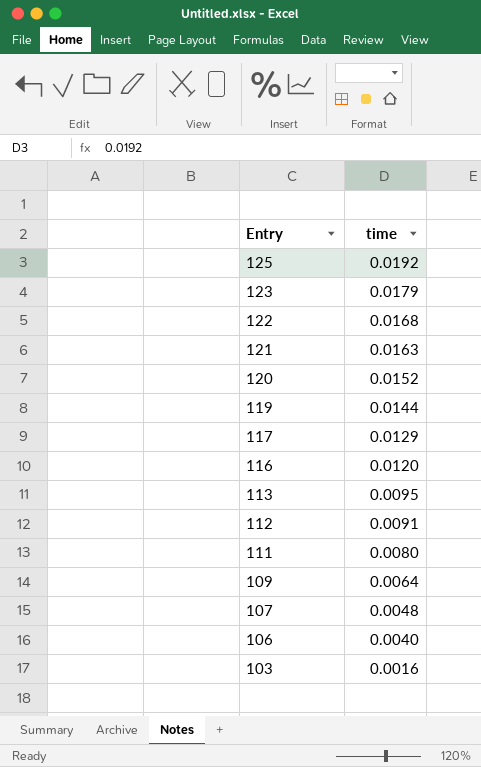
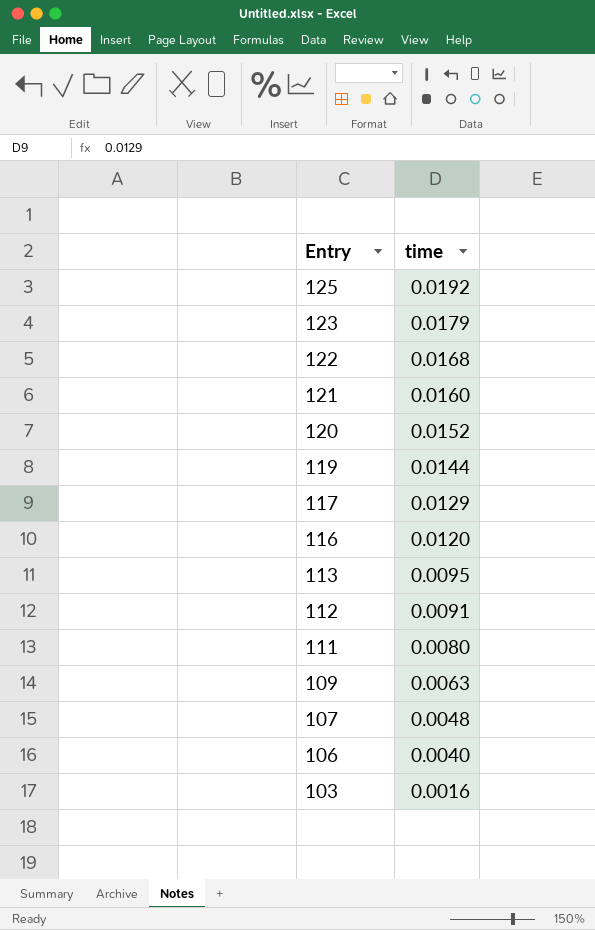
121 | time: 0.0163 -> 0.0160
109 | time: 0.0064 -> 0.0063

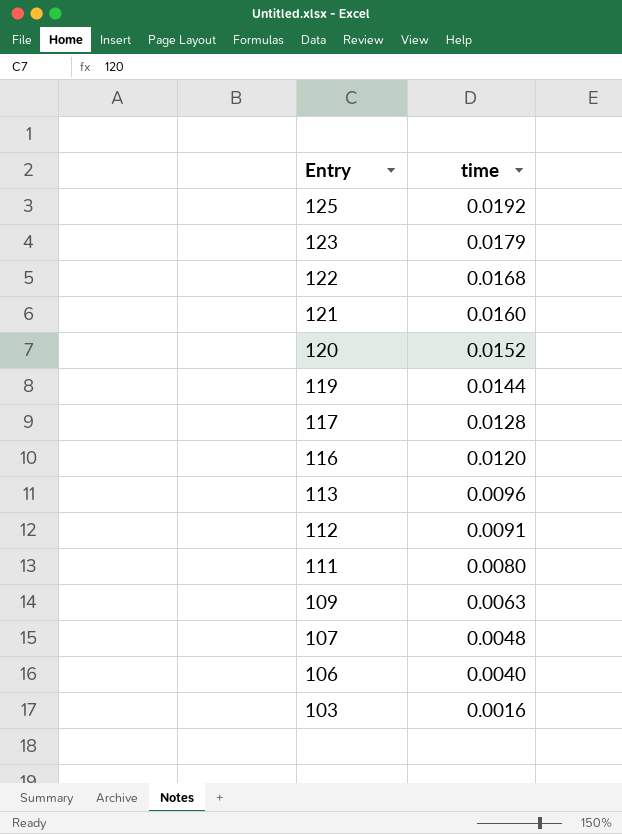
117 | time: 0.0129 -> 0.0128
113 | time: 0.0095 -> 0.0096

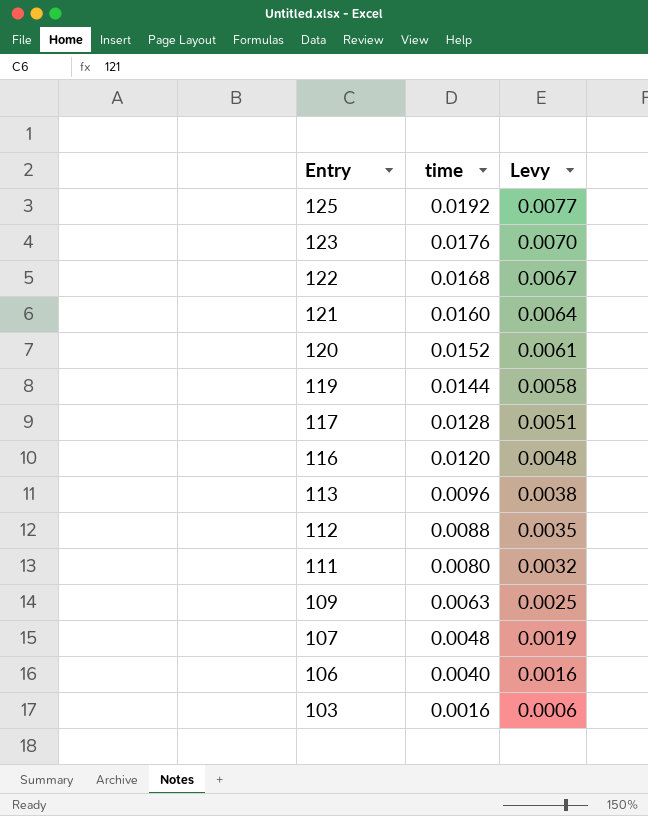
column Levy | formula: none -> [time] * 0.4
123 | time: 0.0179 -> 0.0176
112 | time: 0.0091 -> 0.0088

